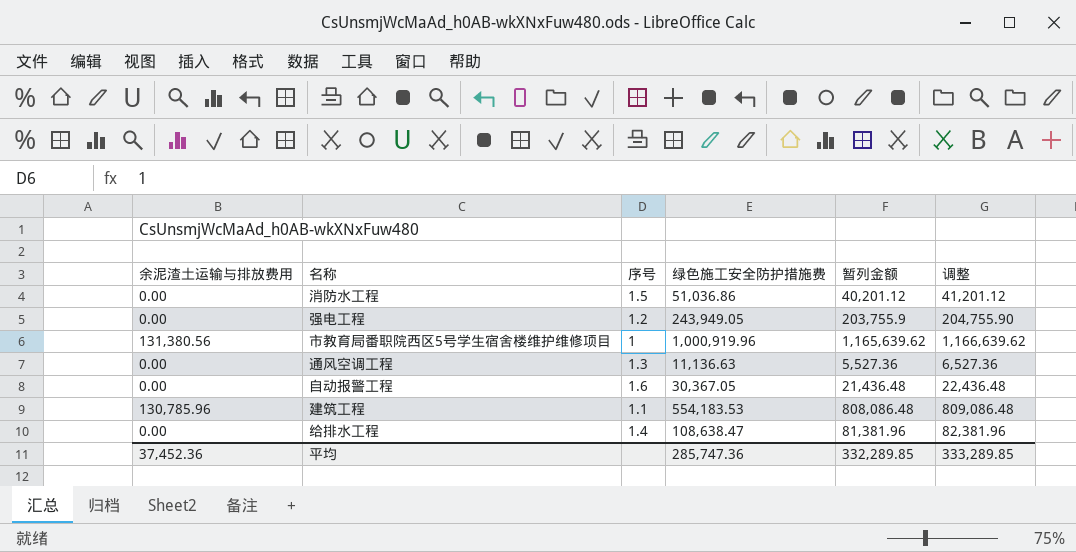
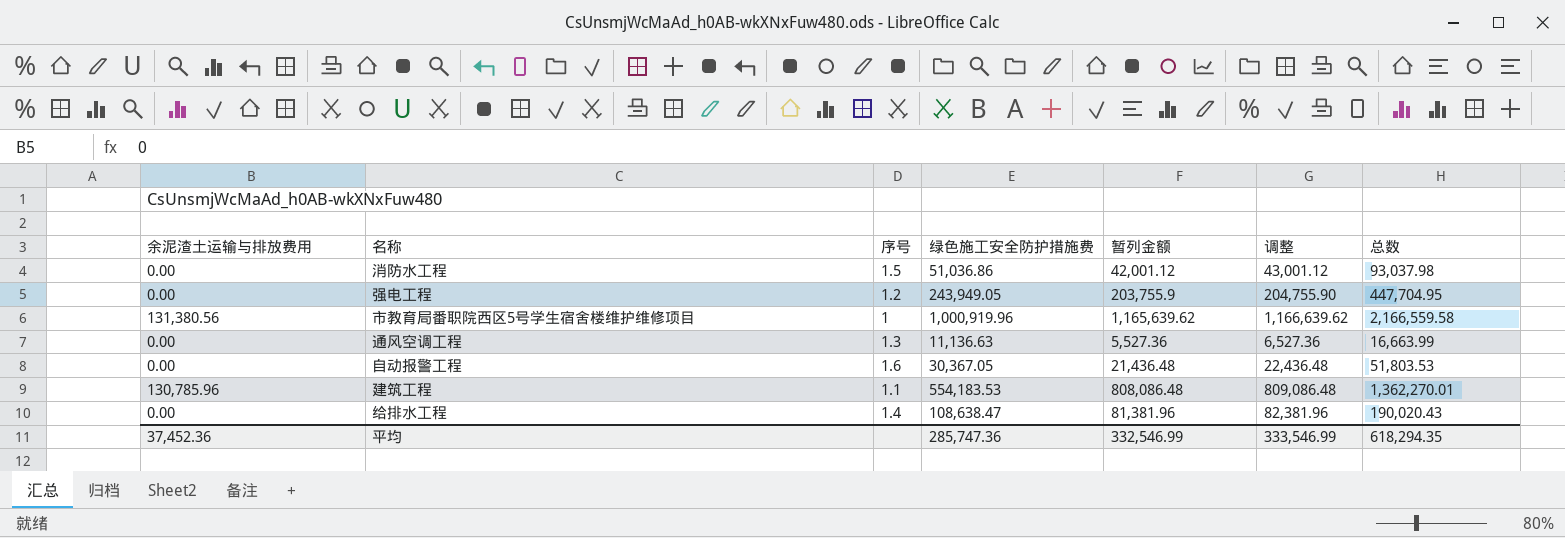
column 总数 | formula: none -> [绿色施工安全防护措施费] + [暂列金额]
消防水工程 | 暂列金额: 40,201.12 -> 42,001.12
消防水工程 | 调整: 41,201.12 -> 43,001.12
平均 | 暂列金额: 332,289.85 -> 332,546.99
平均 | 调整: 333,289.85 -> 333,546.99

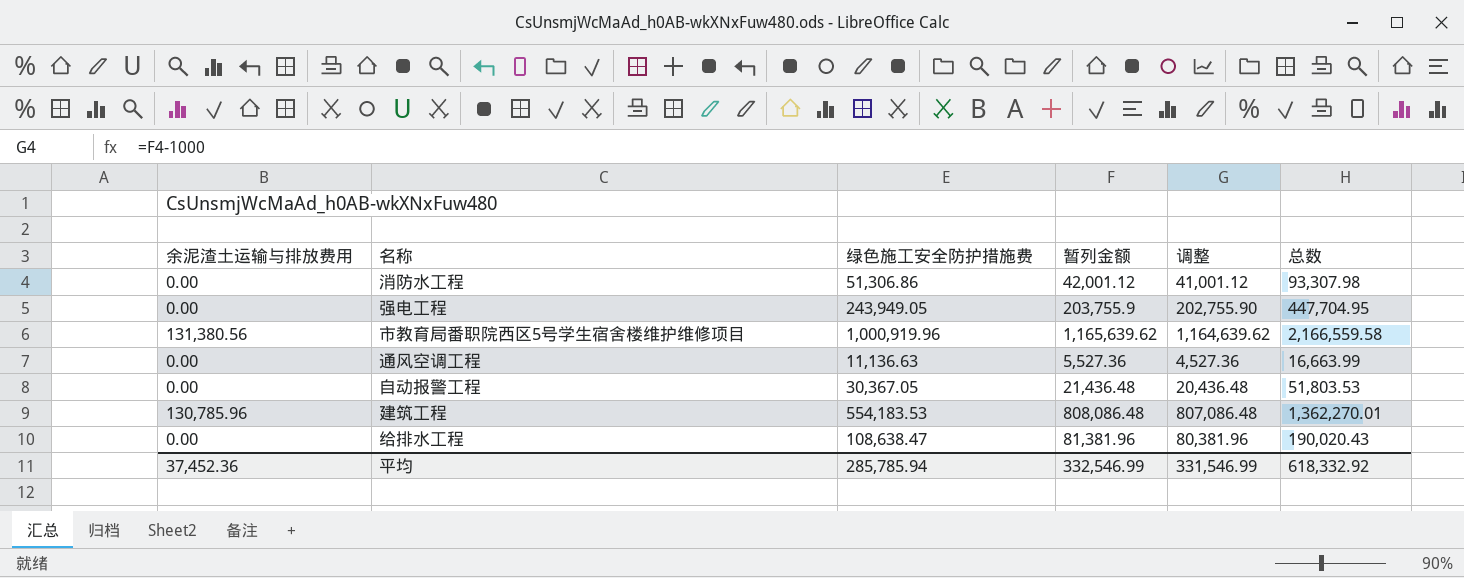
column 序号 | position: 3 -> none
column 调整 | formula: [暂列金额] + 1000 -> [暂列金额] - 1000
消防水工程 | 绿色施工安全防护措施费: 51,036.86 -> 51,306.86
消防水工程 | 总数: 93,037.98 -> 93,307.98
平均 | 绿色施工安全防护措施费: 285,747.36 -> 285,785.94
平均 | 调整: 333,546.99 -> 331,546.99
平均 | 总数: 618,294.35 -> 618,332.92

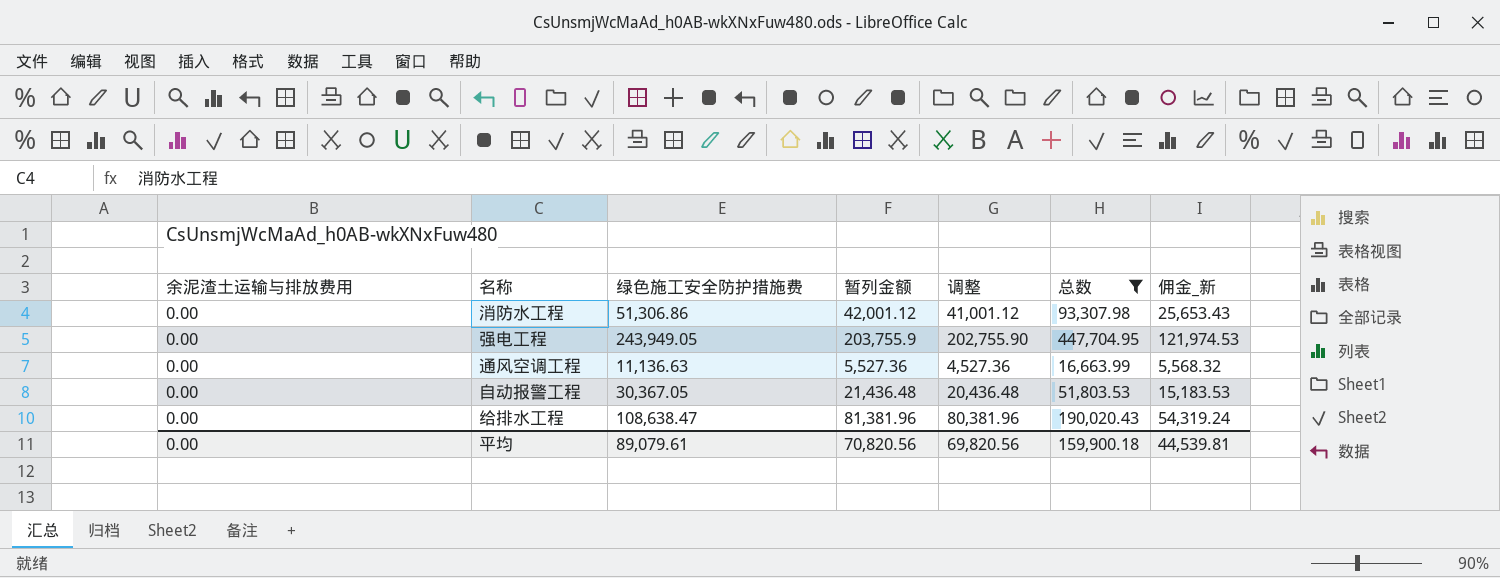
filter: none -> 总数 <= 447,704.95
column 佣金_新 | formula: none -> [绿色施工安全防护措施费] * 0.5
平均 | 余泥渣土运输与排放费用: 37,452.36 -> 0.00
平均 | 绿色施工安全防护措施费: 285,785.94 -> 89,079.61
平均 | 暂列金额: 332,546.99 -> 70,820.56
平均 | 调整: 331,546.99 -> 69,820.56
平均 | 总数: 618,332.92 -> 159,900.18

